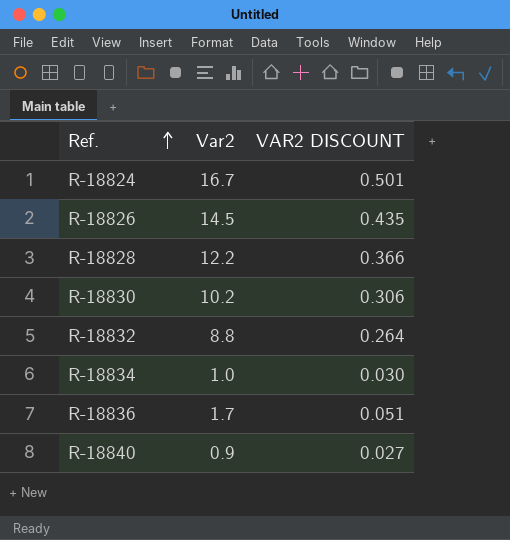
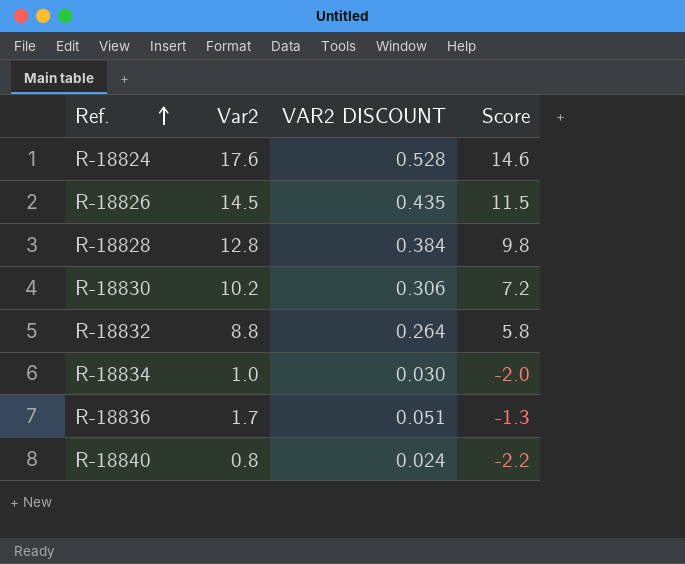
column Score | formula: none -> [Var2] - 3
R-18824 | Var2: 16.7 -> 17.6
R-18824 | VAR2 DISCOUNT: 0.501 -> 0.528
R-18828 | Var2: 12.2 -> 12.8
R-18828 | VAR2 DISCOUNT: 0.366 -> 0.384
R-18840 | Var2: 0.9 -> 0.8
R-18840 | VAR2 DISCOUNT: 0.027 -> 0.024

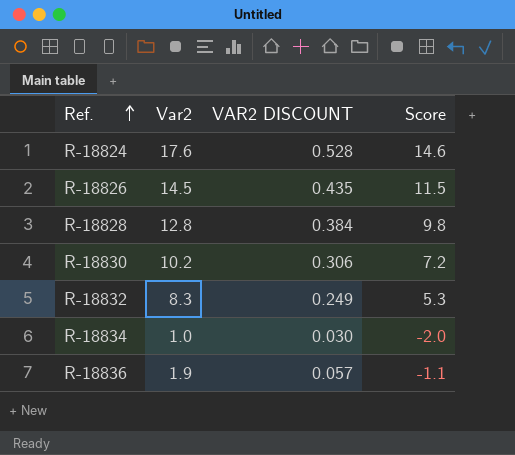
row R-18840: 0.8 | 0.024 | -2.2 -> none
R-18832 | Var2: 8.8 -> 8.3
R-18832 | VAR2 DISCOUNT: 0.264 -> 0.249
R-18832 | Score: 5.8 -> 5.3
R-18836 | Var2: 1.7 -> 1.9
R-18836 | VAR2 DISCOUNT: 0.051 -> 0.057
R-18836 | Score: -1.3 -> -1.1

